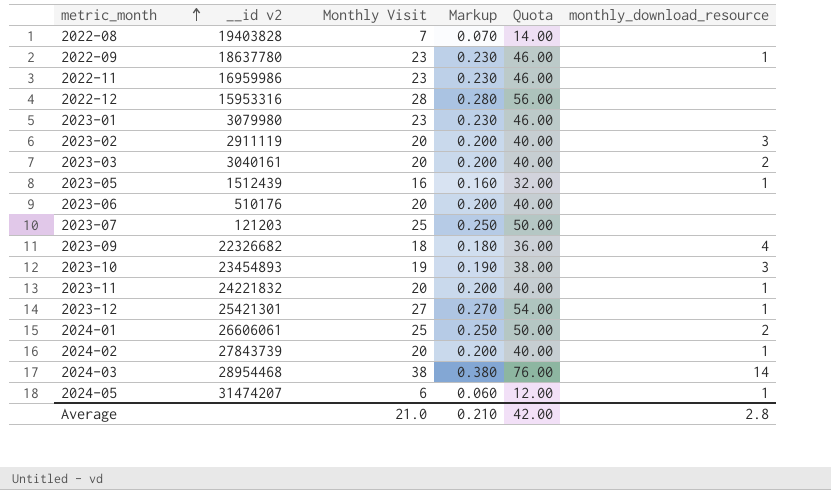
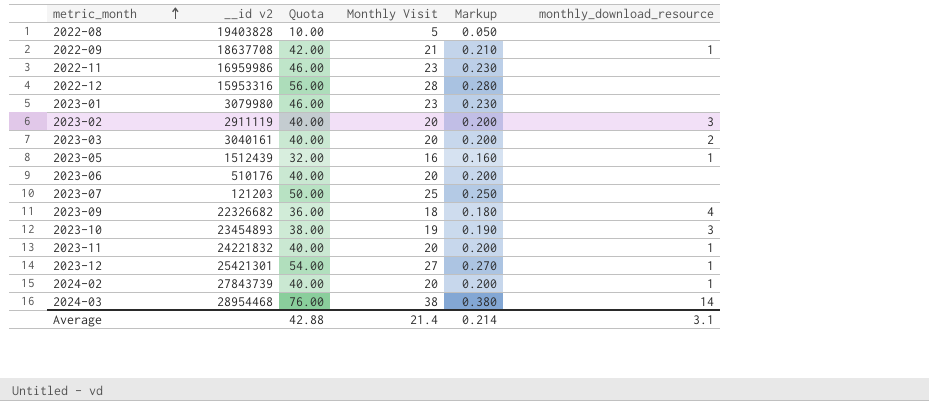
column Quota | position: 5 -> 3
row 2024-01: 26606061 | 25 | 0.250 | 50.00 | 2 -> none
row 2024-05: 31474207 | 6 | 0.060 | 12.00 | 1 -> none
2022-08 | Quota: 14.00 -> 10.00
2022-08 | Monthly Visit: 7 -> 5
2022-08 | Markup: 0.070 -> 0.050
2022-09 | __id v2: 18637780 -> 18637708
2022-09 | Quota: 46.00 -> 42.00
2022-09 | Monthly Visit: 23 -> 21
2022-09 | Markup: 0.230 -> 0.210
Average | Quota: 42.00 -> 42.88
Average | Monthly Visit: 21.0 -> 21.4
Average | Markup: 0.210 -> 0.214
Average | monthly_download_resource: 2.8 -> 3.1

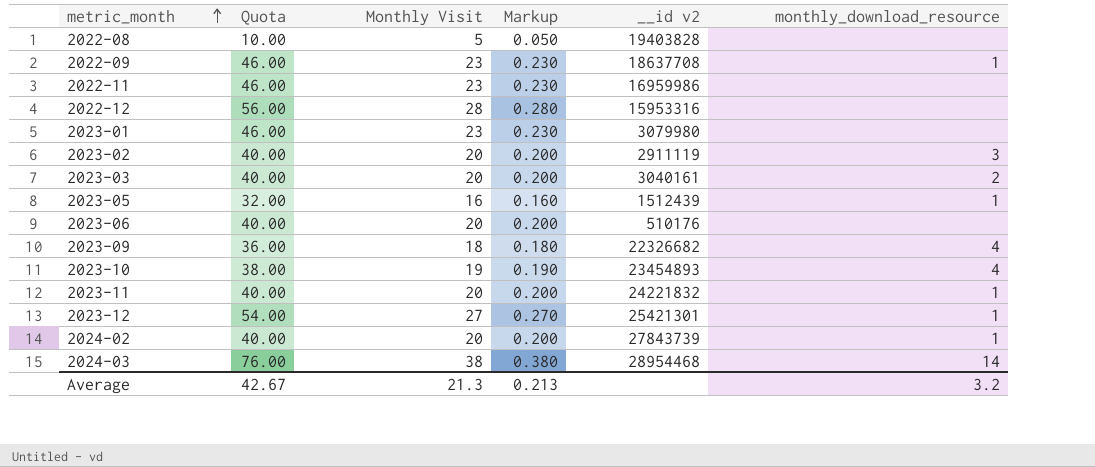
column __id v2 | position: 2 -> 5
row 2023-07: 121203 | 50.00 | 25 | 0.250 | none -> none
2022-09 | Quota: 42.00 -> 46.00
2022-09 | Monthly Visit: 21 -> 23
2022-09 | Markup: 0.210 -> 0.230
2023-10 | monthly_download_resource: 3 -> 4
Average | Quota: 42.88 -> 42.67
Average | Monthly Visit: 21.4 -> 21.3
Average | Markup: 0.214 -> 0.213
Average | monthly_download_resource: 3.1 -> 3.2

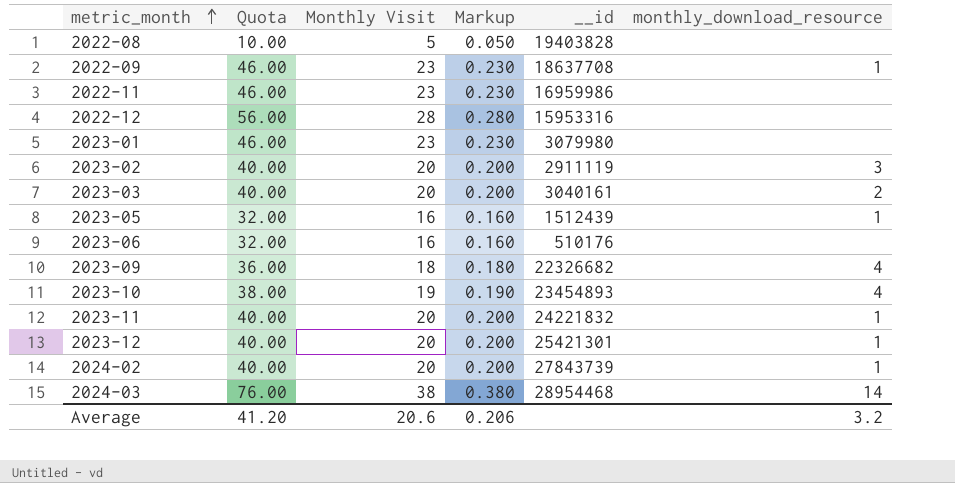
column name: __id v2 -> __id
2023-06 | Quota: 40.00 -> 32.00
2023-06 | Monthly Visit: 20 -> 16
2023-06 | Markup: 0.200 -> 0.160
2023-12 | Quota: 54.00 -> 40.00
2023-12 | Monthly Visit: 27 -> 20
2023-12 | Markup: 0.270 -> 0.200
Average | Quota: 42.67 -> 41.20
Average | Monthly Visit: 21.3 -> 20.6
Average | Markup: 0.213 -> 0.206

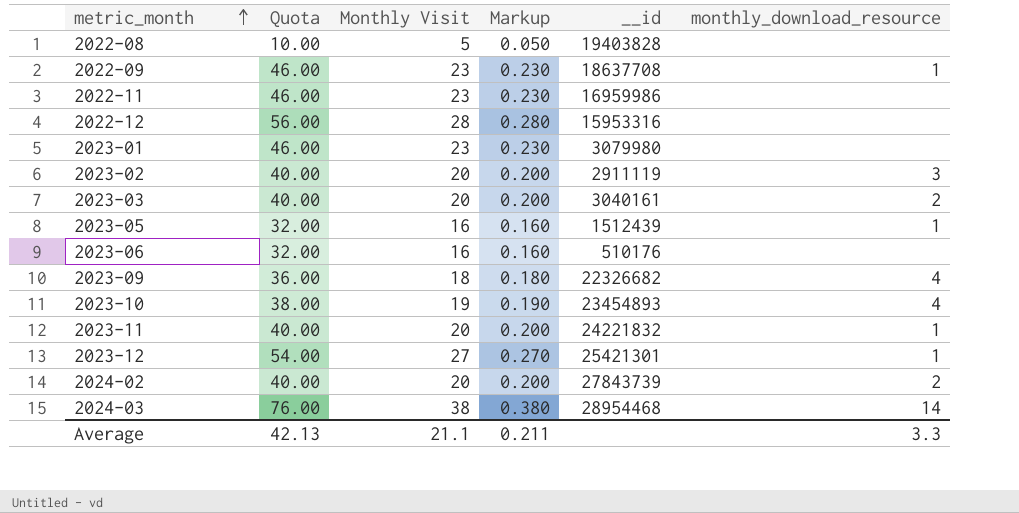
2023-12 | Quota: 40.00 -> 54.00
2023-12 | Monthly Visit: 20 -> 27
2023-12 | Markup: 0.200 -> 0.270
2024-02 | monthly_download_resource: 1 -> 2
Average | Quota: 41.20 -> 42.13
Average | Monthly Visit: 20.6 -> 21.1
Average | Markup: 0.206 -> 0.211
Average | monthly_download_resource: 3.2 -> 3.3

